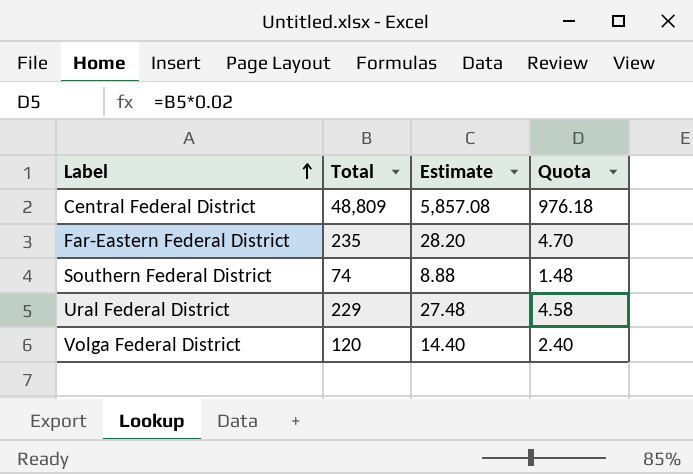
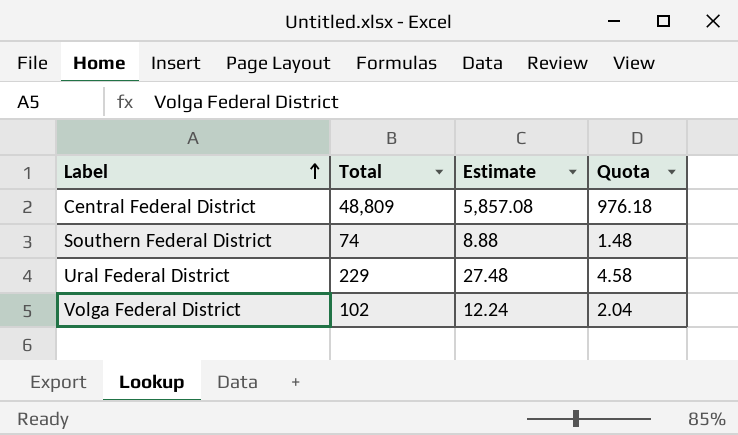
row Far-Eastern Federal District: 235 | 28.20 | 4.70 -> none
Volga Federal District | Total: 120 -> 102
Volga Federal District | Estimate: 14.40 -> 12.24
Volga Federal District | Quota: 2.40 -> 2.04

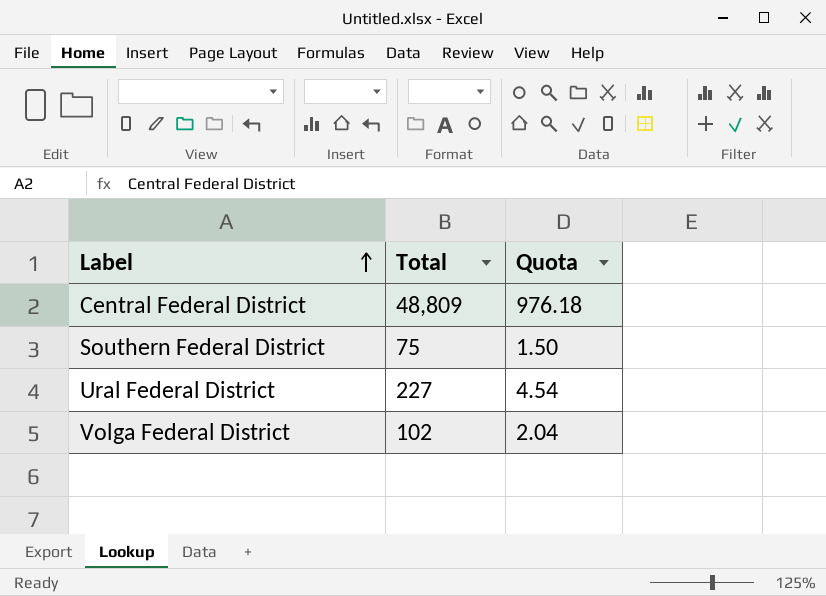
column Estimate | formula: [Total] * 0.12 -> none
Southern Federal District | Total: 74 -> 75
Southern Federal District | Quota: 1.48 -> 1.50
Ural Federal District | Total: 229 -> 227
Ural Federal District | Quota: 4.58 -> 4.54

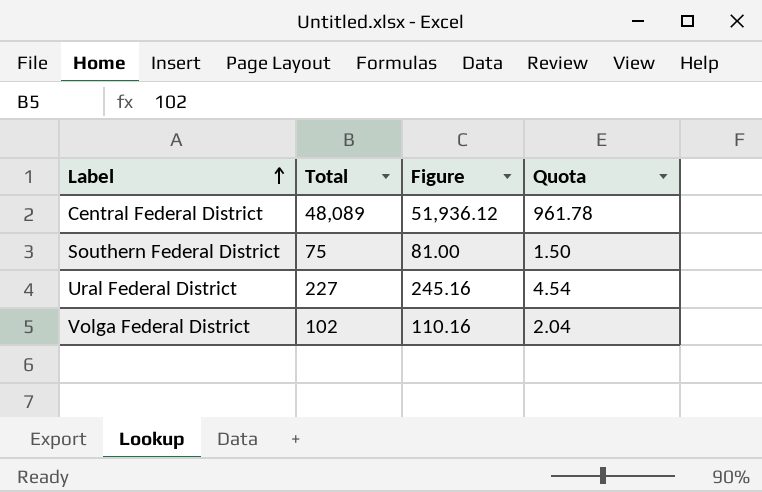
column Figure | formula: none -> [Total] * 1.08
Central Federal District | Total: 48,809 -> 48,089
Central Federal District | Quota: 976.18 -> 961.78

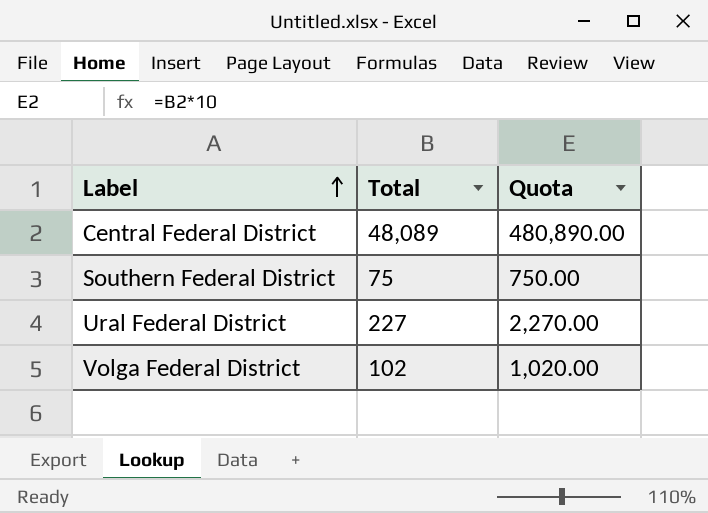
column Figure | formula: [Total] * 1.08 -> none
column Quota | formula: [Total] * 0.02 -> [Total] * 10

